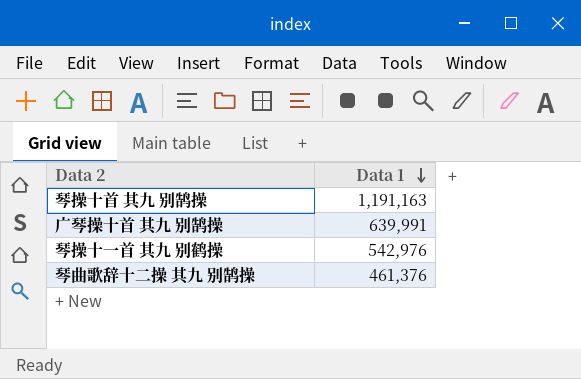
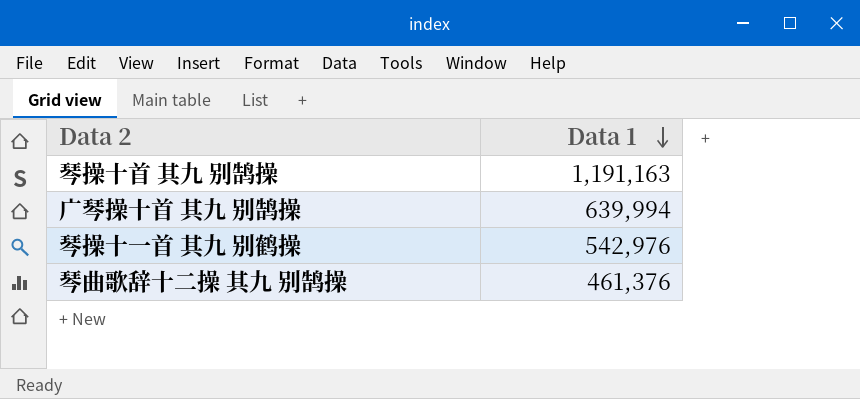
广琴操十首 其九 别鹄操 | Data 1: 639,991 -> 639,994

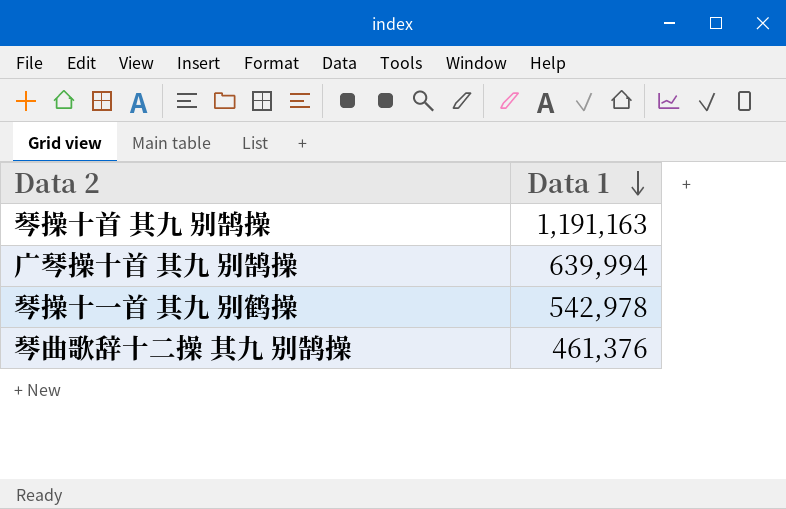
琴操十一首 其九 别鹤操 | Data 1: 542,976 -> 542,978

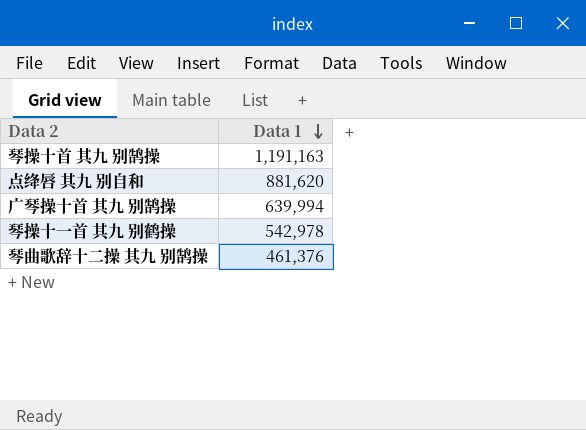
row 点绛唇 其九 别自和: none -> 881,620

